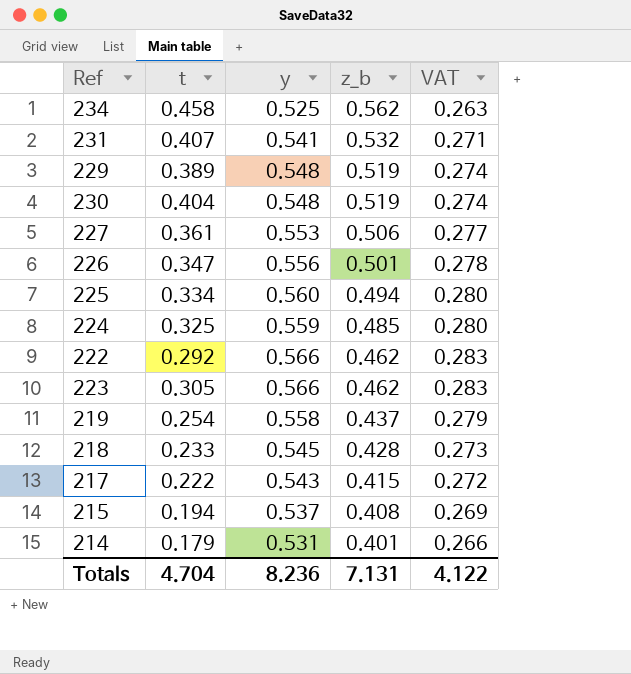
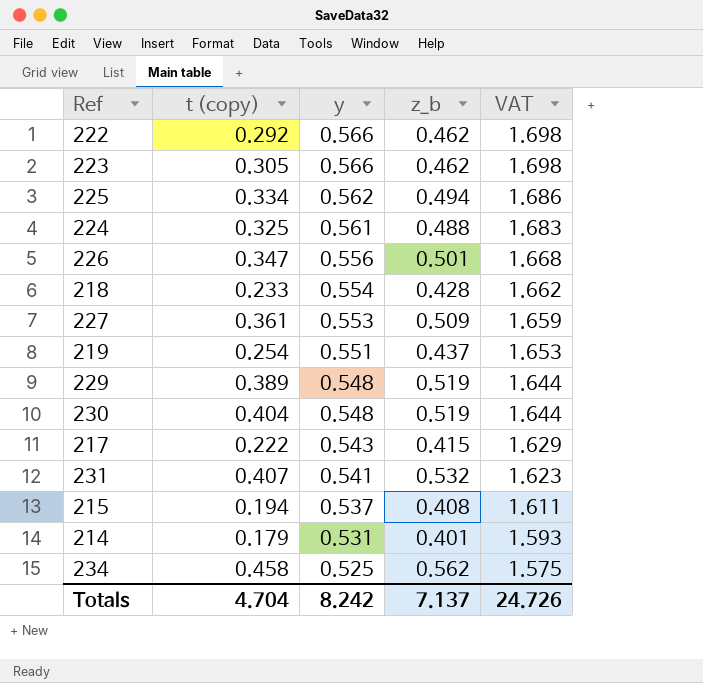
row order: z_b descending -> y descending
column name: t -> t (copy)
column VAT | formula: [y] * 0.5 -> [y] * 3
225 | y: 0.560 -> 0.562
224 | y: 0.559 -> 0.561
224 | z_b: 0.485 -> 0.488
218 | y: 0.545 -> 0.554
227 | z_b: 0.506 -> 0.509
219 | y: 0.558 -> 0.551
Totals | y: 8.236 -> 8.242
Totals | z_b: 7.131 -> 7.137
Totals | VAT: 4.122 -> 24.726

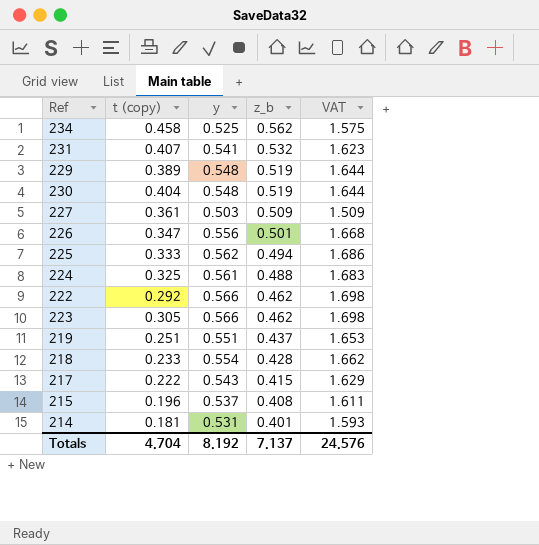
row order: y descending -> z_b descending
227 | y: 0.553 -> 0.503
227 | VAT: 1.659 -> 1.509
225 | t (copy): 0.334 -> 0.333
219 | t (copy): 0.254 -> 0.251
215 | t (copy): 0.194 -> 0.196
214 | t (copy): 0.179 -> 0.181
Totals | y: 8.242 -> 8.192
Totals | VAT: 24.726 -> 24.576

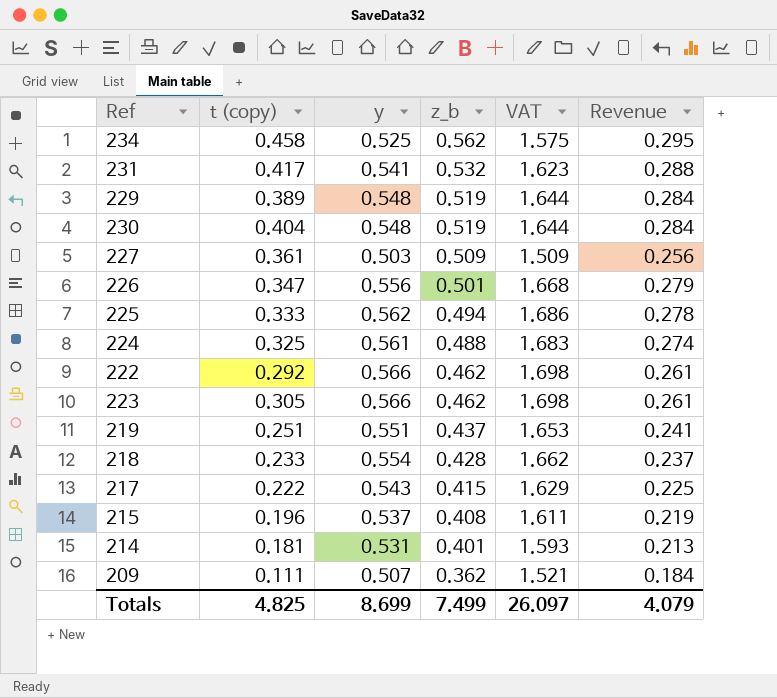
column Revenue | formula: none -> [y] * [z_b]
231 | t (copy): 0.407 -> 0.417
row 209: none -> 0.111 | 0.507 | 0.362 | 1.521 | 0.184
Totals | t (copy): 4.704 -> 4.825
Totals | y: 8.192 -> 8.699
Totals | z_b: 7.137 -> 7.499
Totals | VAT: 24.576 -> 26.097

